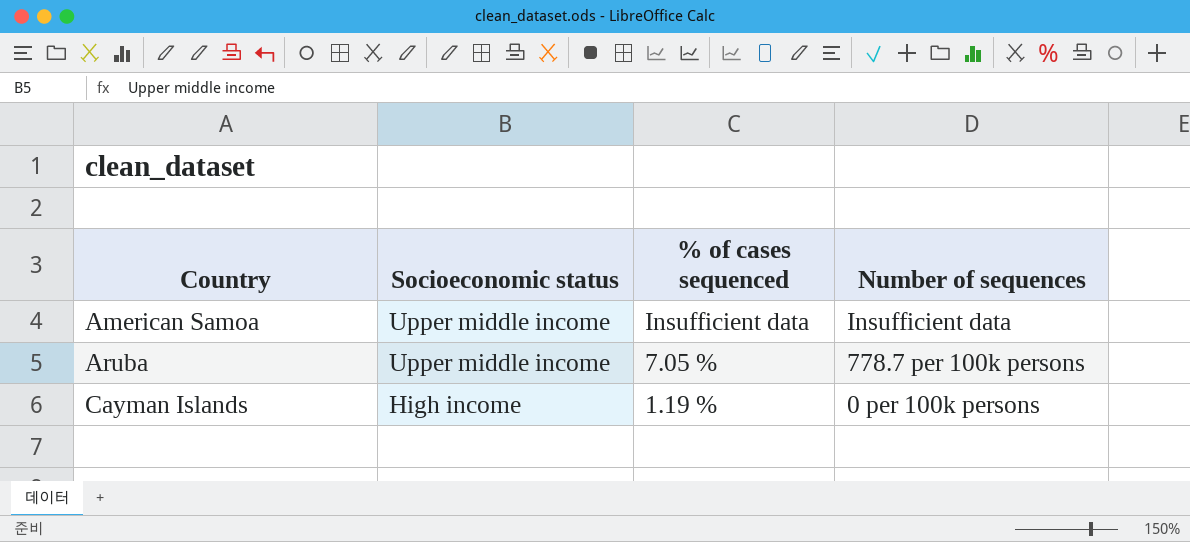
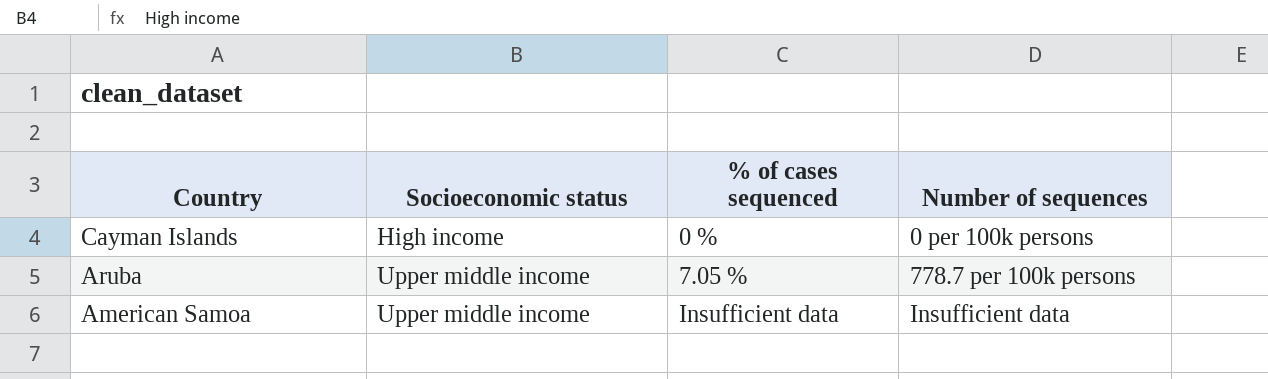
row order: Country ascending -> Country descending
Cayman Islands | % of cases sequenced: 1.19 % -> 0 %

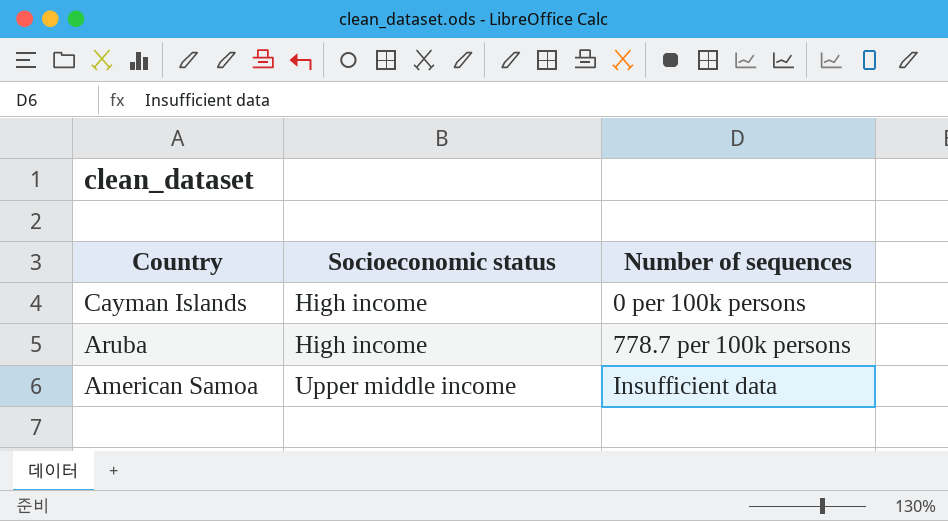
column % of cases sequenced | position: 3 -> none
Aruba | Socioeconomic status: Upper middle income -> High income

